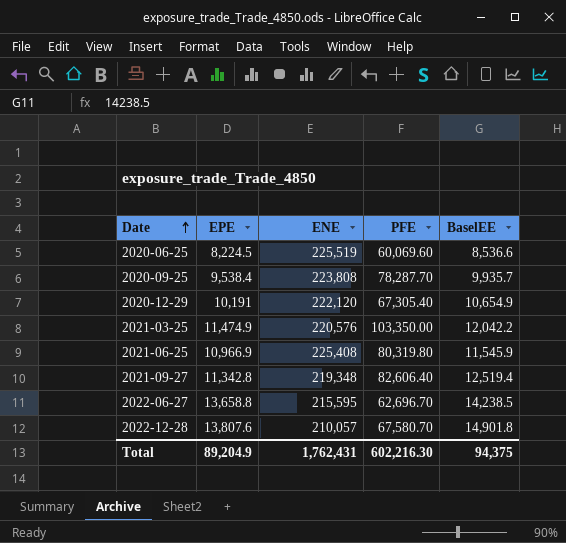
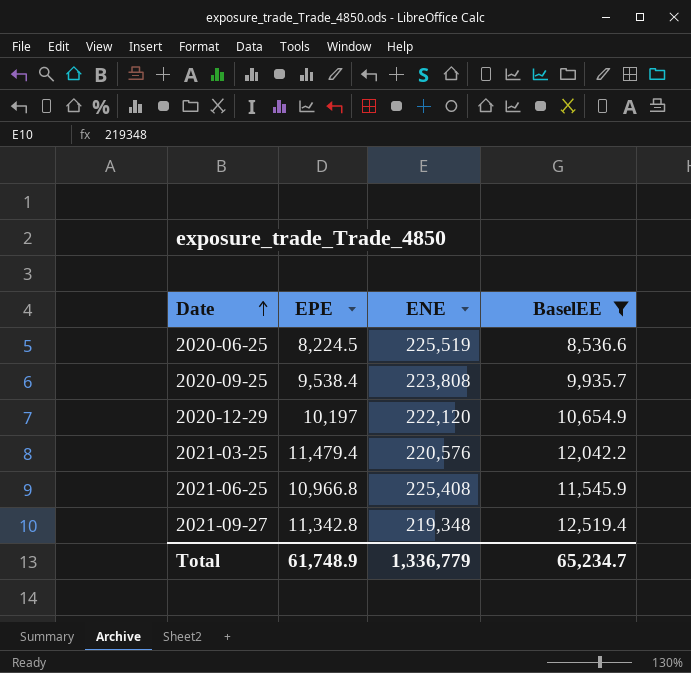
filter: none -> BaselEE <= 12,519.4
column PFE | position: 4 -> none
2020-12-29 | EPE: 10,191 -> 10,197
2021-03-25 | EPE: 11,474.9 -> 11,479.4
2021-06-25 | EPE: 10,966.9 -> 10,966.8
Total | EPE: 89,204.9 -> 61,748.9
Total | ENE: 1,762,431 -> 1,336,779
Total | BaselEE: 94,375 -> 65,234.7

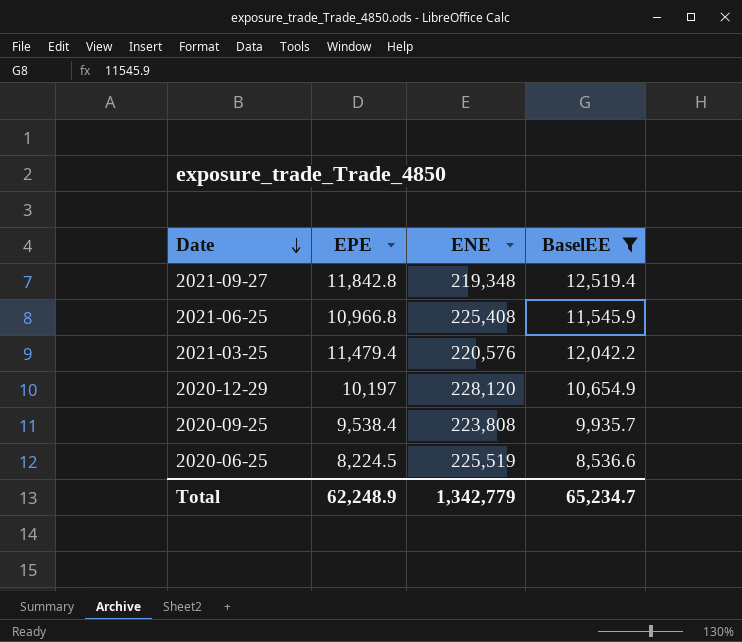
row order: Date ascending -> Date descending
2021-09-27 | EPE: 11,342.8 -> 11,842.8
2020-12-29 | ENE: 222,120 -> 228,120
Total | EPE: 61,748.9 -> 62,248.9
Total | ENE: 1,336,779 -> 1,342,779

